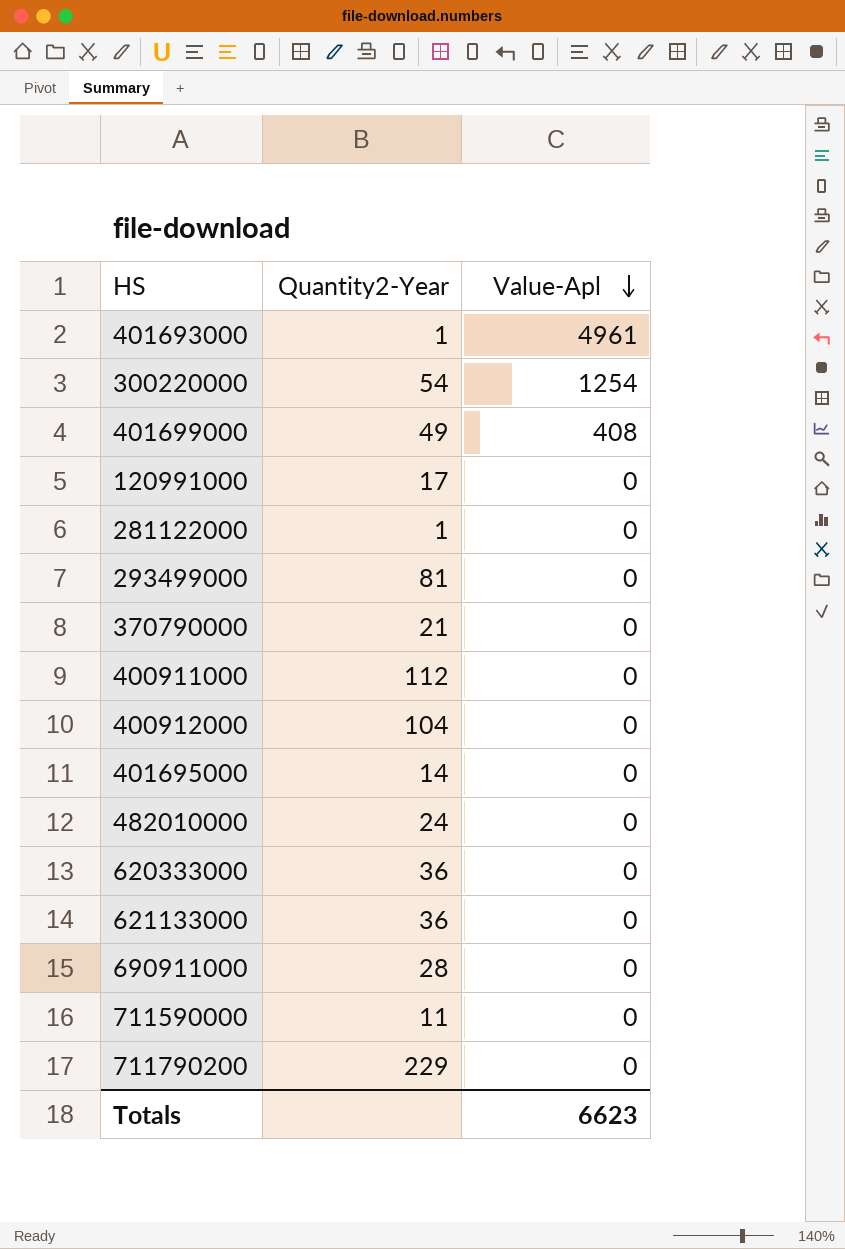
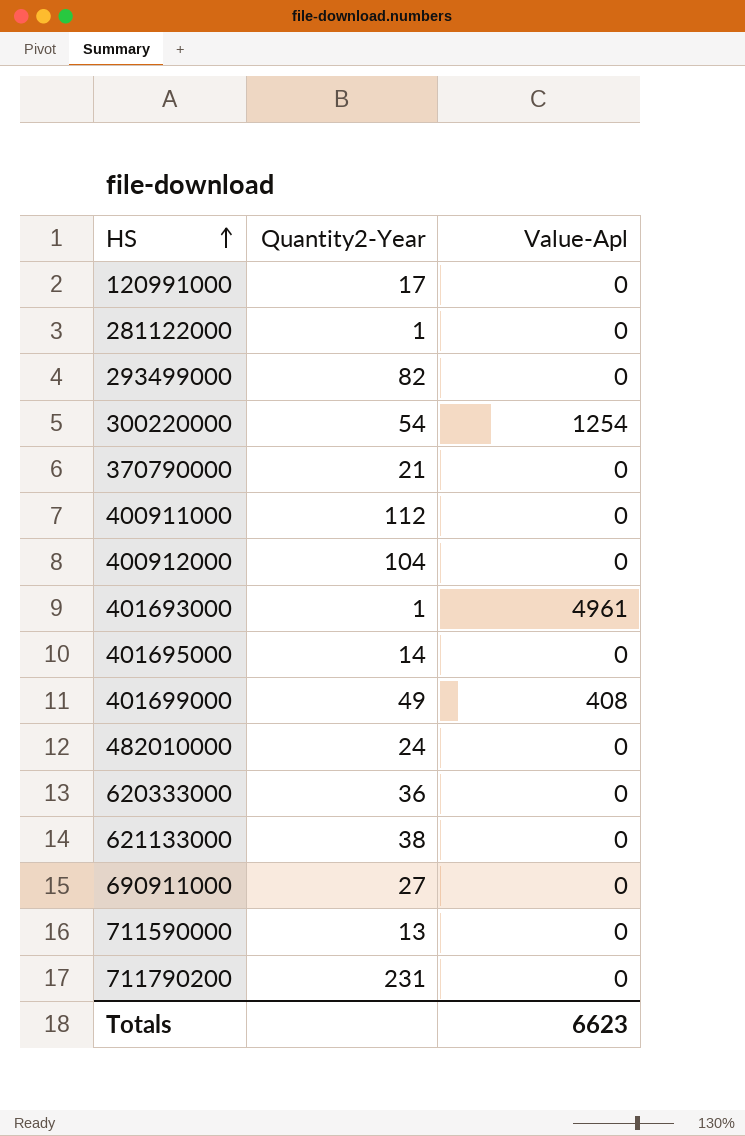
row order: Value-Apl descending -> HS ascending
293499000 | Quantity2-Year: 81 -> 82
621133000 | Quantity2-Year: 36 -> 38
690911000 | Quantity2-Year: 28 -> 27
711590000 | Quantity2-Year: 11 -> 13
711790200 | Quantity2-Year: 229 -> 231

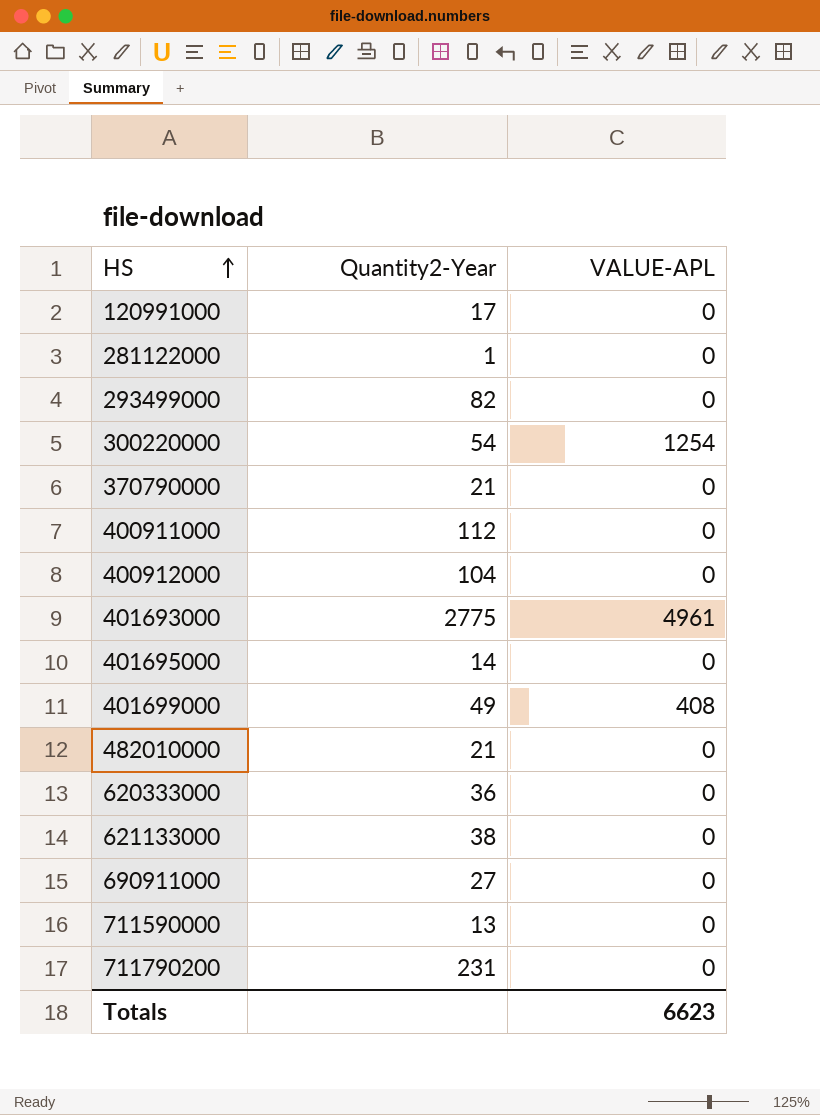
column name: Value-Apl -> VALUE-APL
401693000 | Quantity2-Year: 1 -> 2775
482010000 | Quantity2-Year: 24 -> 21

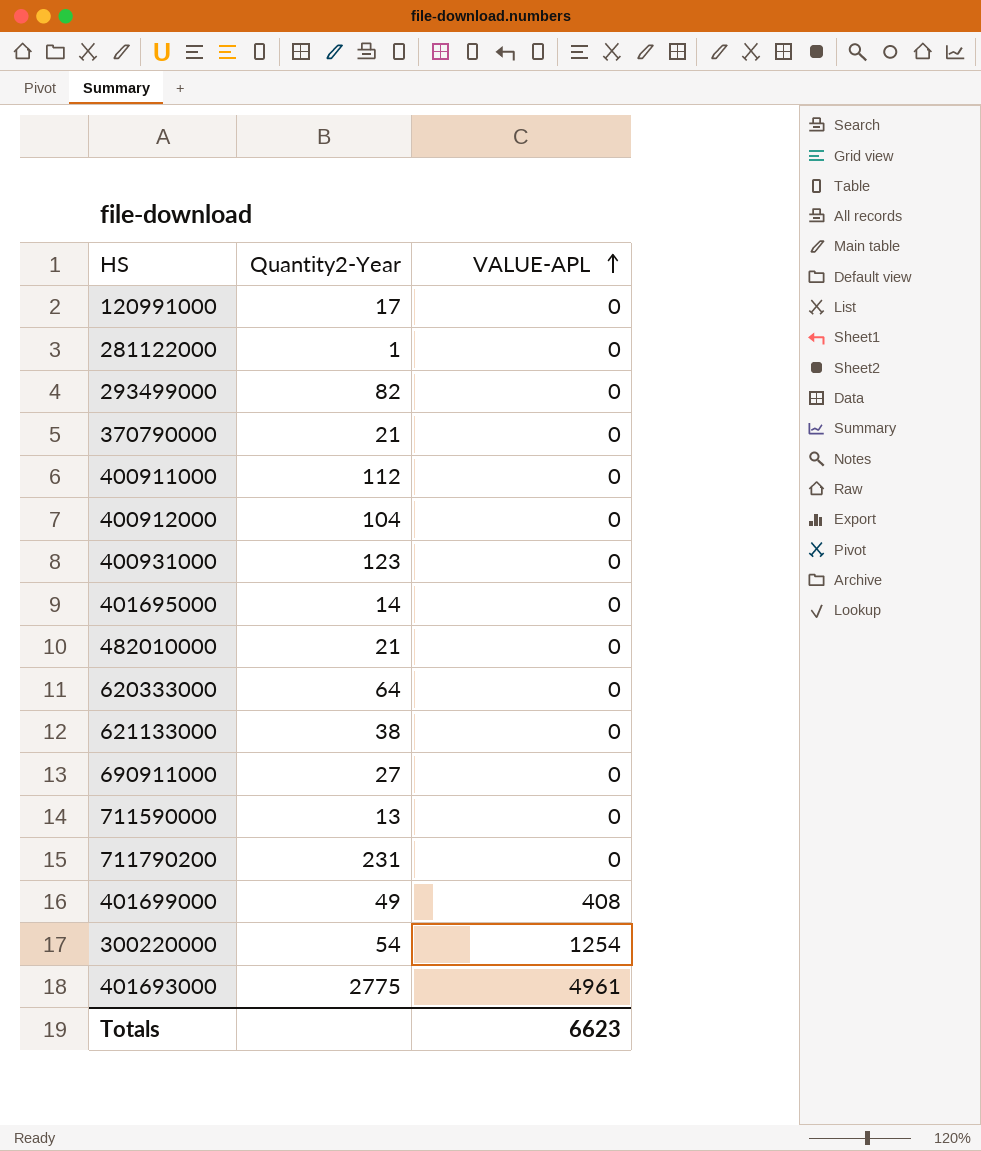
row order: HS ascending -> VALUE-APL ascending
row 400931000: none -> 123 | 0
620333000 | Quantity2-Year: 36 -> 64

